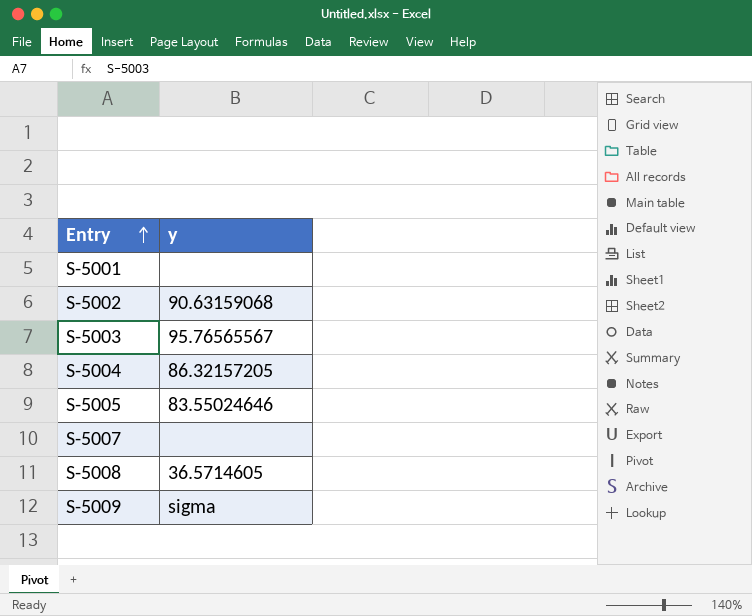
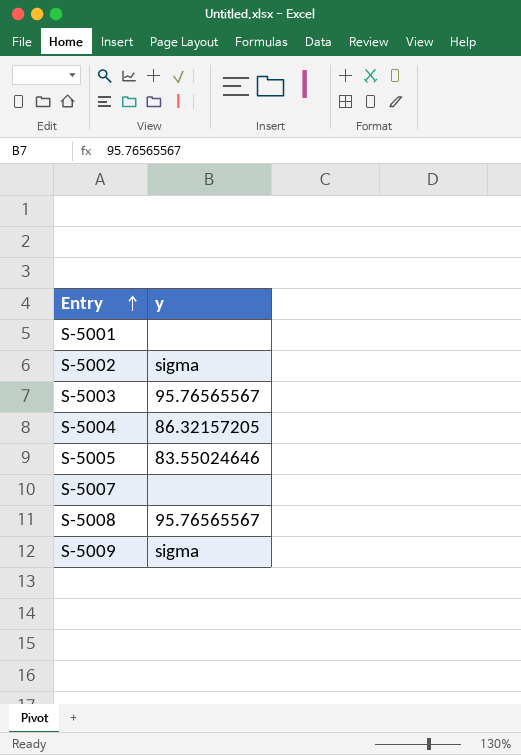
S-5002 | y: 90.63159068 -> sigma
S-5008 | y: 36.5714605 -> 95.76565567

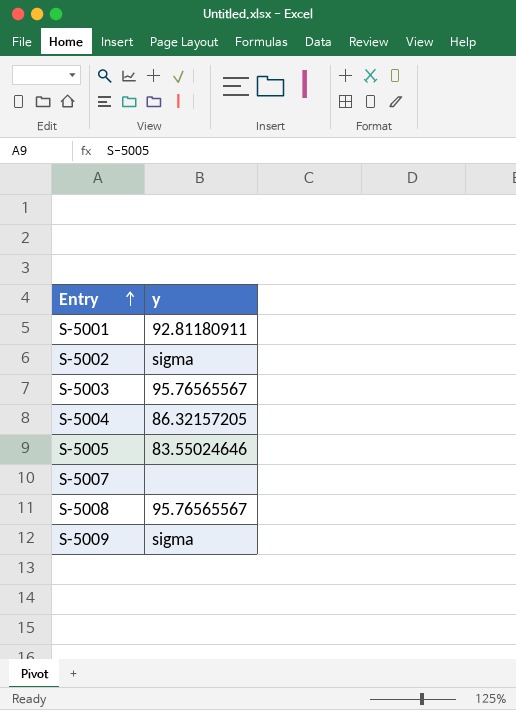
S-5001 | y: none -> 92.81180911

